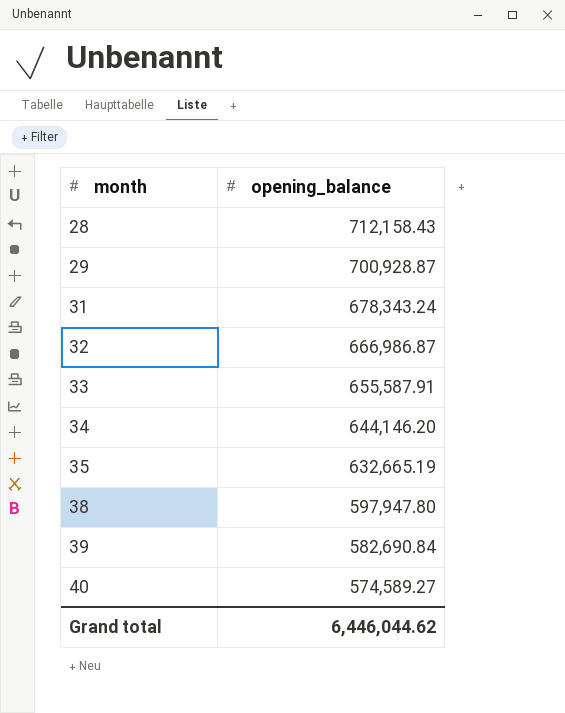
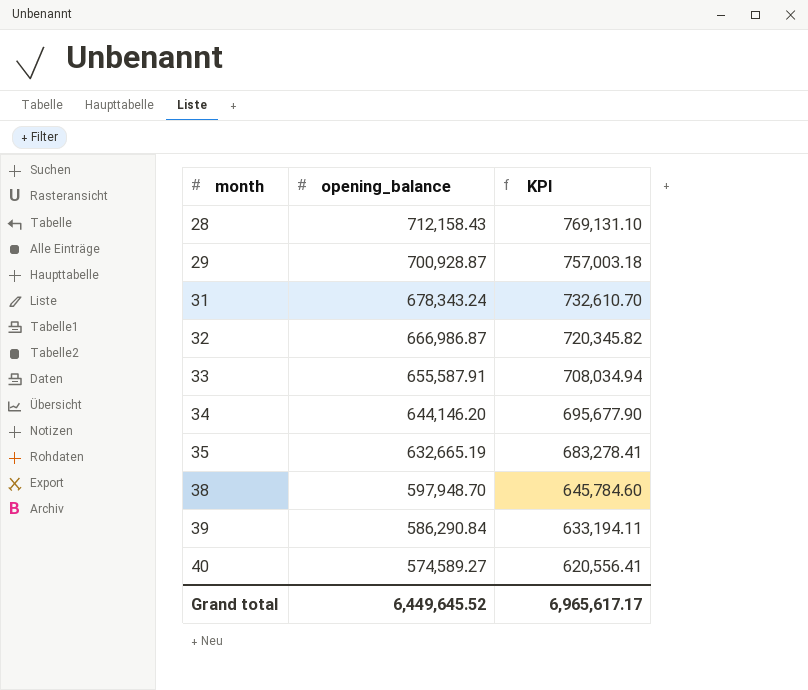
column KPI | formula: none -> [opening_balance] * 1.08
38 | opening_balance: 597,947.80 -> 597,948.70
39 | opening_balance: 582,690.84 -> 586,290.84
Grand total | opening_balance: 6,446,044.62 -> 6,449,645.52

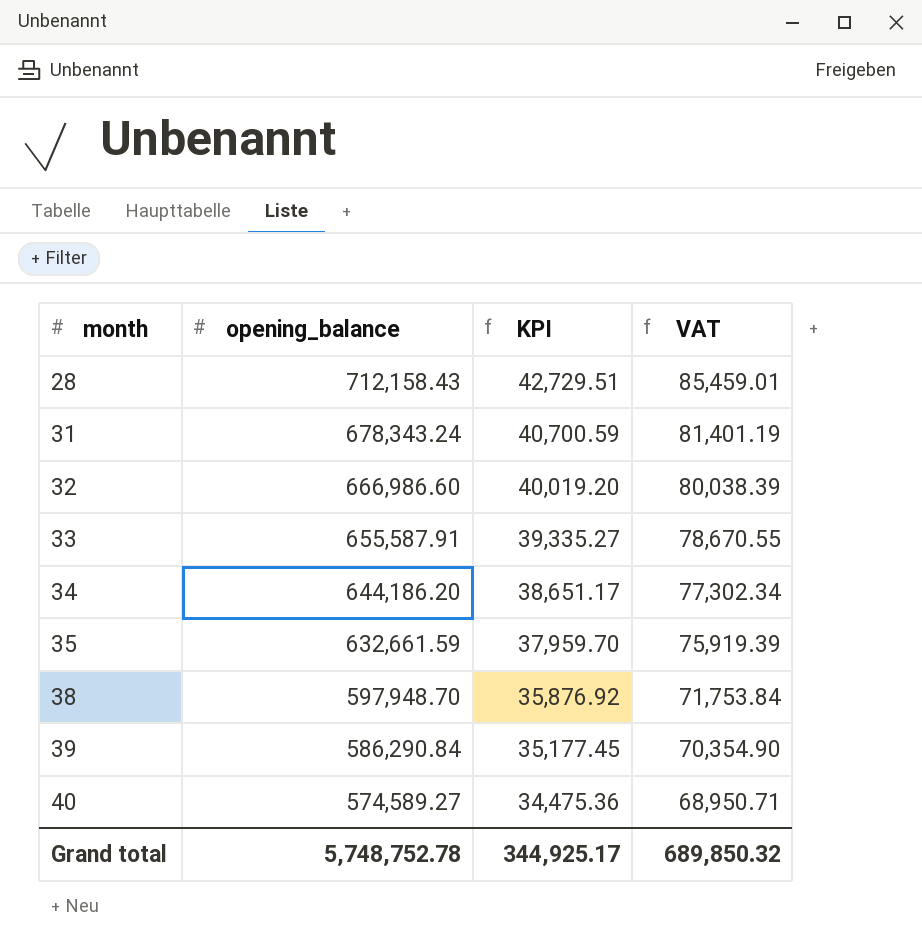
column KPI | formula: [opening_balance] * 1.08 -> [opening_balance] * 0.06
column VAT | formula: none -> [opening_balance] * 0.12
row 29: 700,928.87 | 757,003.18 -> none
32 | opening_balance: 666,986.87 -> 666,986.60
34 | opening_balance: 644,146.20 -> 644,186.20
35 | opening_balance: 632,665.19 -> 632,661.59
Grand total | opening_balance: 6,449,645.52 -> 5,748,752.78
Grand total | KPI: 6,965,617.17 -> 344,925.17

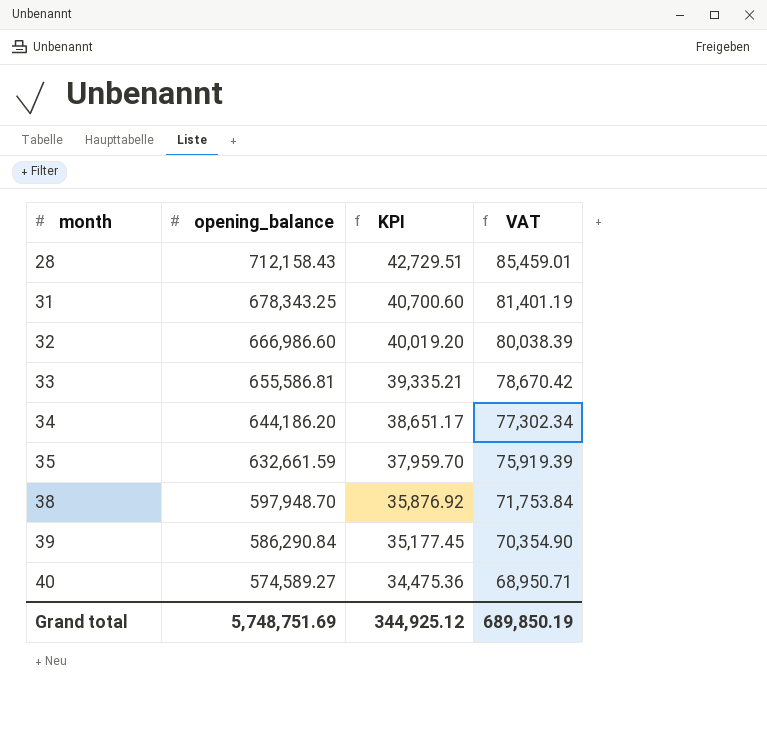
31 | opening_balance: 678,343.24 -> 678,343.25
31 | KPI: 40,700.59 -> 40,700.60
33 | opening_balance: 655,587.91 -> 655,586.81
33 | KPI: 39,335.27 -> 39,335.21
33 | VAT: 78,670.55 -> 78,670.42
Grand total | opening_balance: 5,748,752.78 -> 5,748,751.69
Grand total | KPI: 344,925.17 -> 344,925.12
Grand total | VAT: 689,850.32 -> 689,850.19

